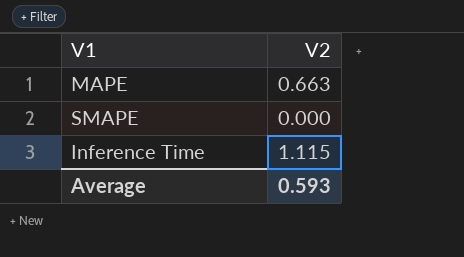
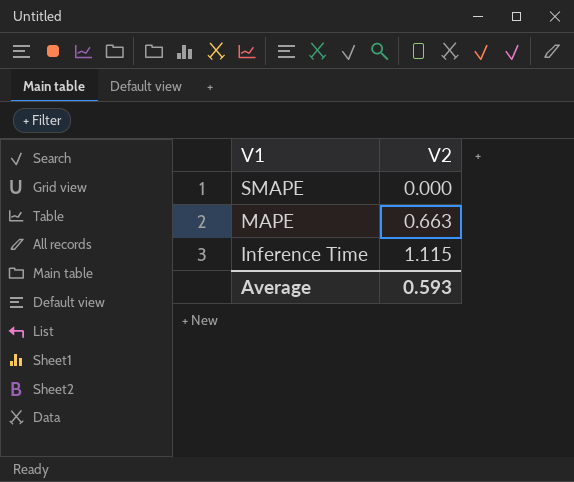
row order: none -> V1 descending

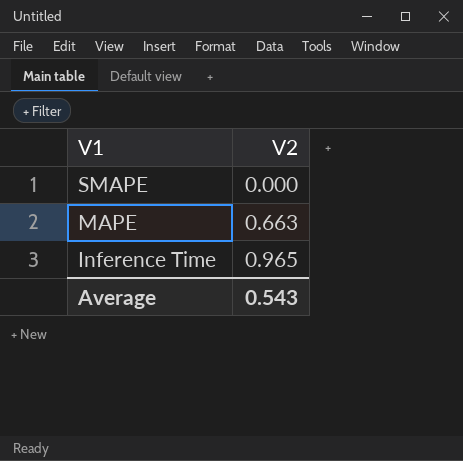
Inference Time | V2: 1.115 -> 0.965
Average | V2: 0.593 -> 0.543

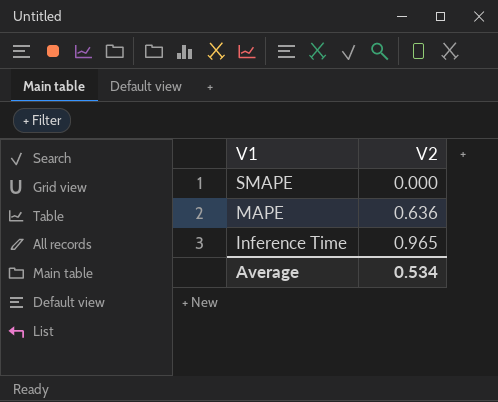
MAPE | V2: 0.663 -> 0.636
Average | V2: 0.543 -> 0.534

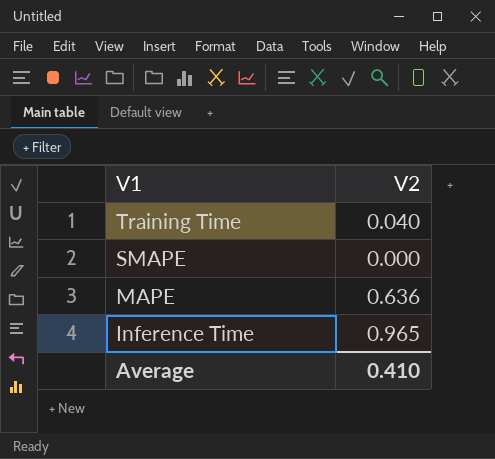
row Training Time: none -> 0.040
Average | V2: 0.534 -> 0.410

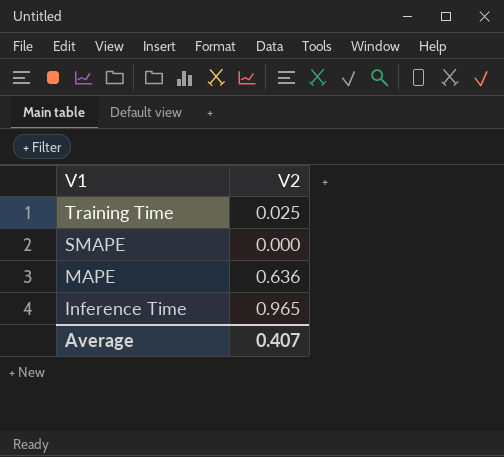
Training Time | V2: 0.040 -> 0.025
Average | V2: 0.410 -> 0.407

